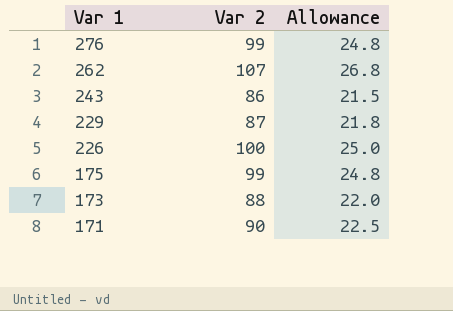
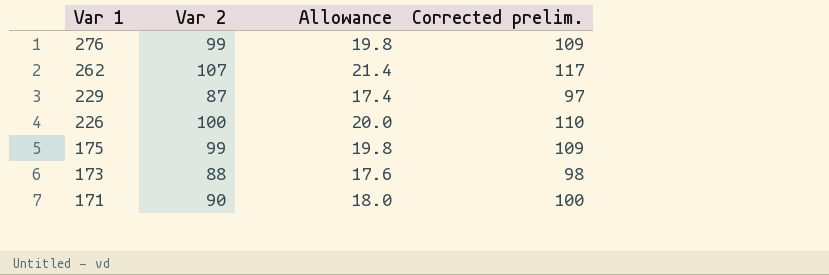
column Allowance | formula: [Var 2] * 0.25 -> [Var 2] * 0.2
column Corrected prelim. | formula: none -> [Var 2] + 10
row 243: 86 | 21.5 -> none

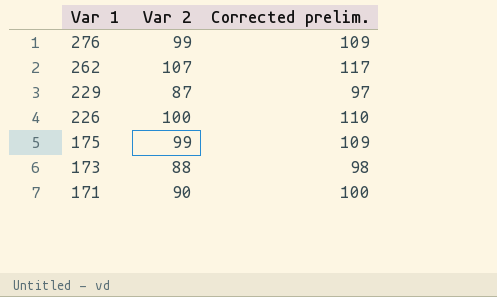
column Allowance | formula: [Var 2] * 0.2 -> none

